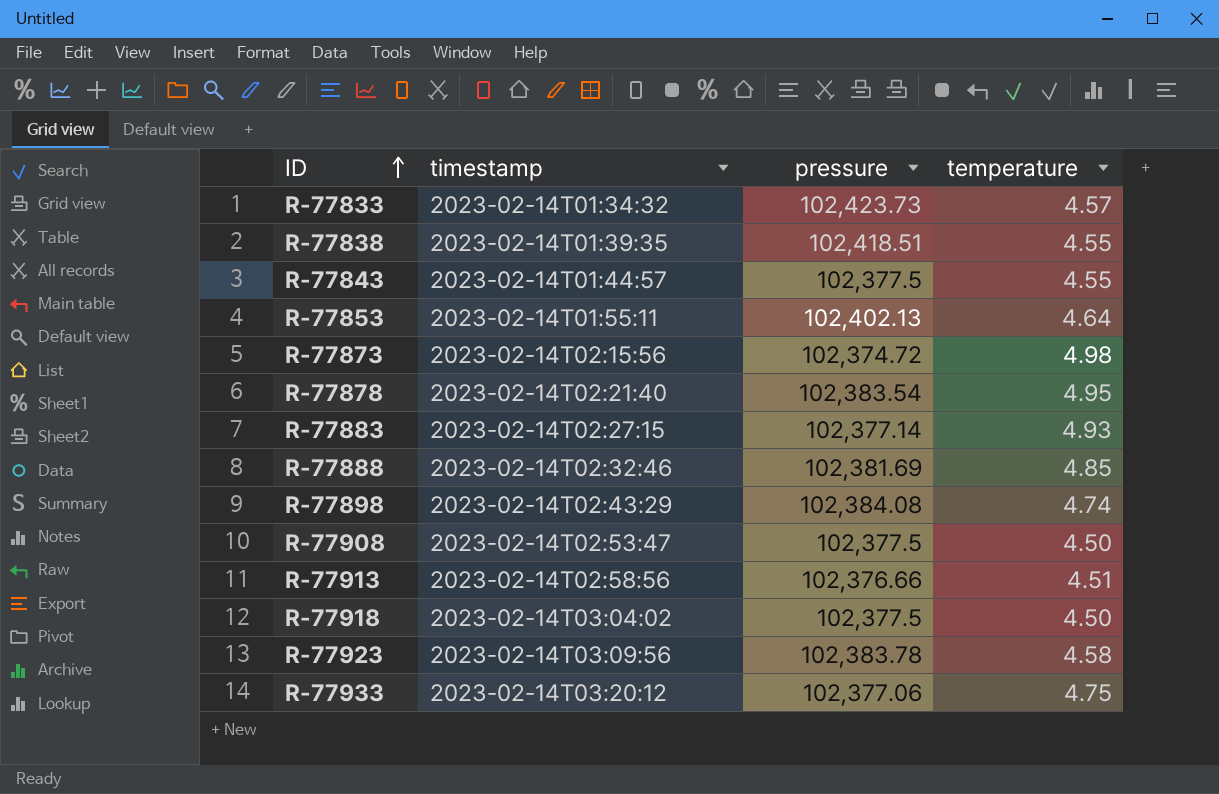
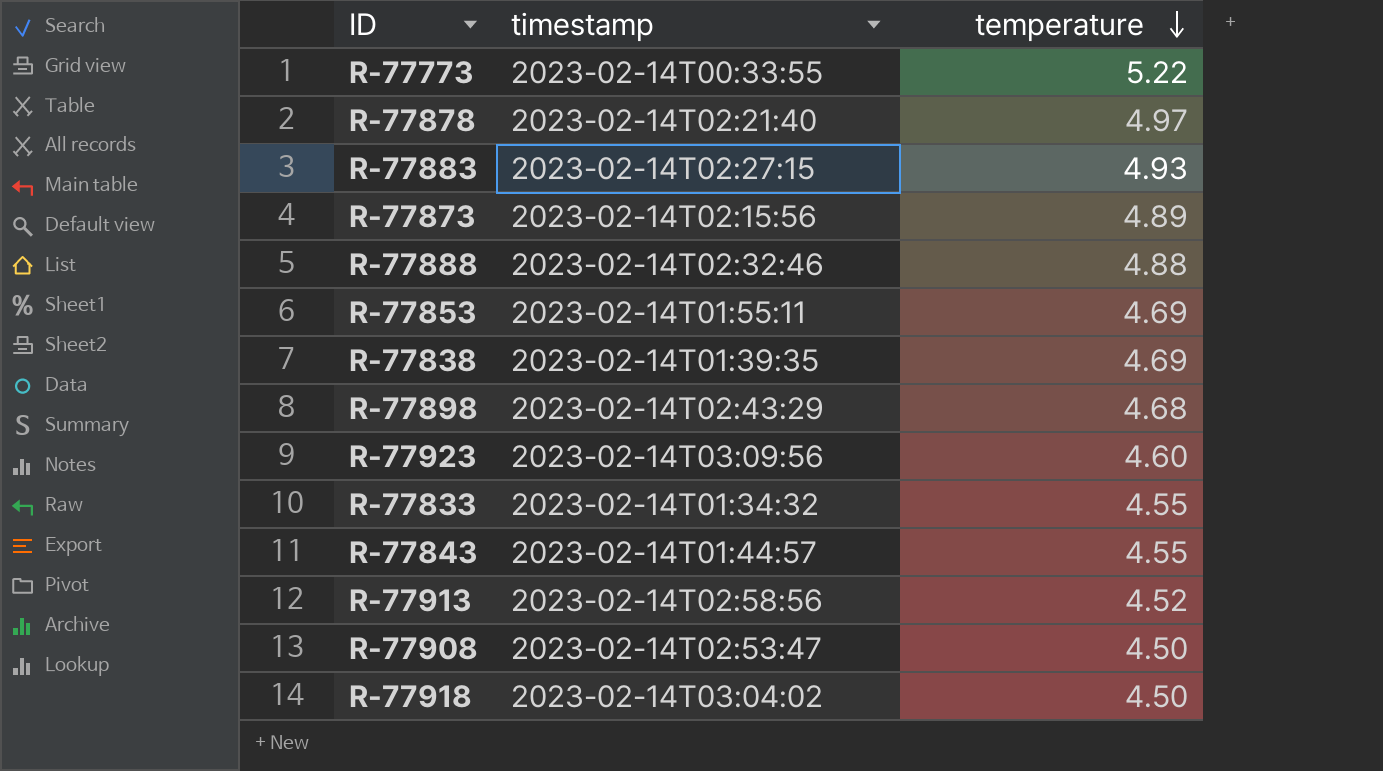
row order: ID ascending -> temperature descending
column pressure | position: 3 -> none
row R-77933: 2023-02-14T03:20:12 | 102,377.06 | 4.75 -> none
row R-77773: none -> 2023-02-14T00:33:55 | 5.22
R-77878 | temperature: 4.95 -> 4.97
R-77873 | temperature: 4.98 -> 4.89
R-77888 | temperature: 4.85 -> 4.88
R-77853 | temperature: 4.64 -> 4.69
R-77838 | temperature: 4.55 -> 4.69
R-77898 | temperature: 4.74 -> 4.68
R-77923 | temperature: 4.58 -> 4.60
R-77833 | temperature: 4.57 -> 4.55
R-77913 | temperature: 4.51 -> 4.52

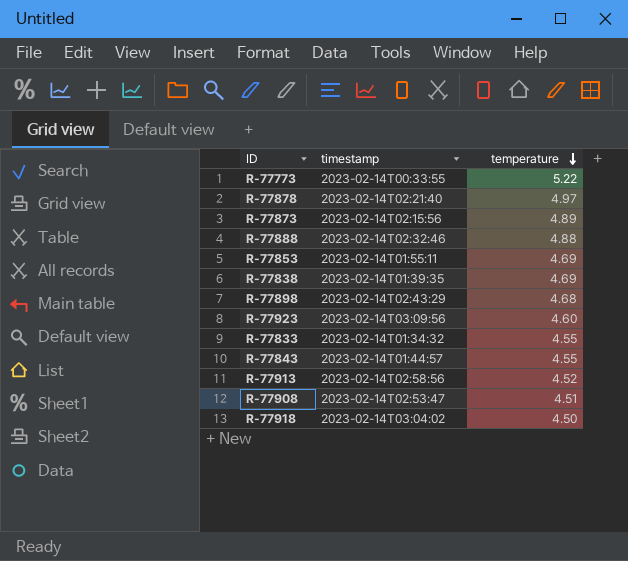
row R-77883: 2023-02-14T02:27:15 | 4.93 -> none
R-77908 | temperature: 4.50 -> 4.51

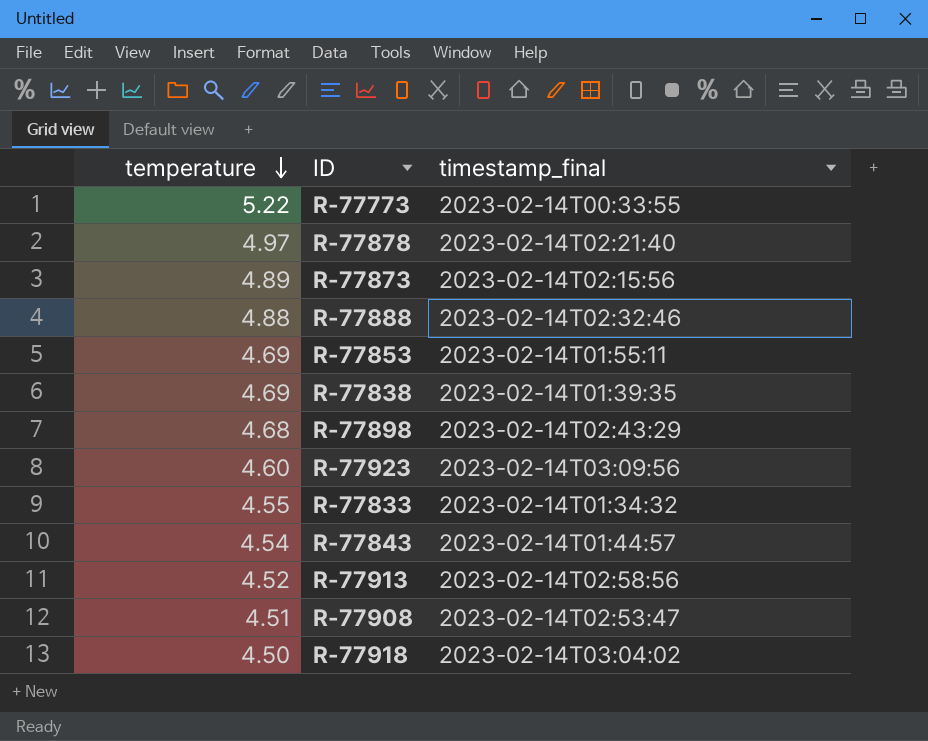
column temperature | position: 3 -> 1
column name: timestamp -> timestamp_final
R-77843 | temperature: 4.55 -> 4.54

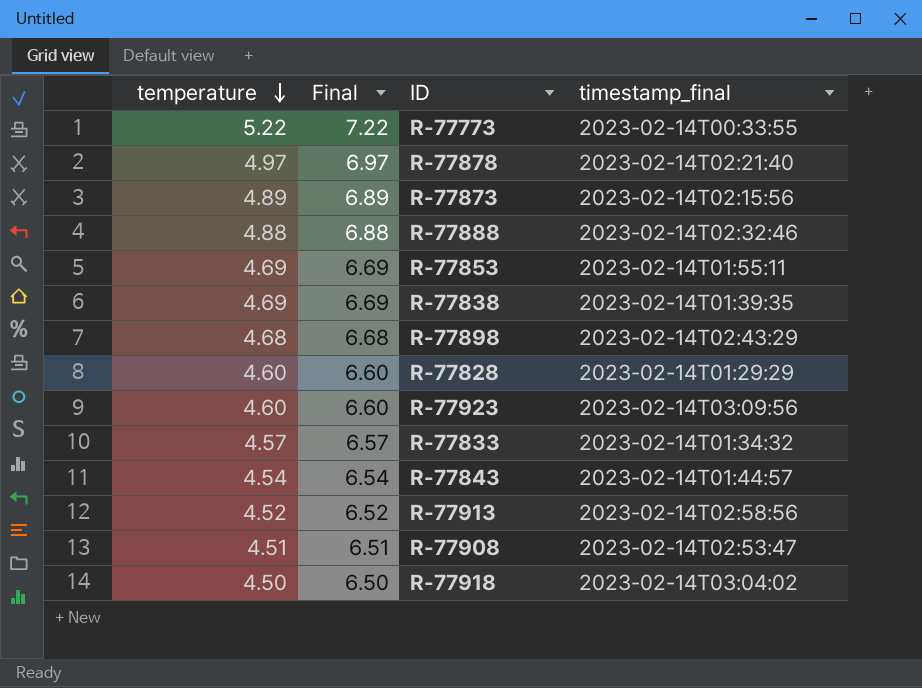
column Final | formula: none -> [temperature] + 2
row R-77828: none -> 4.60 | 6.60 | 2023-02-14T01:29:29
R-77833 | temperature: 4.55 -> 4.57

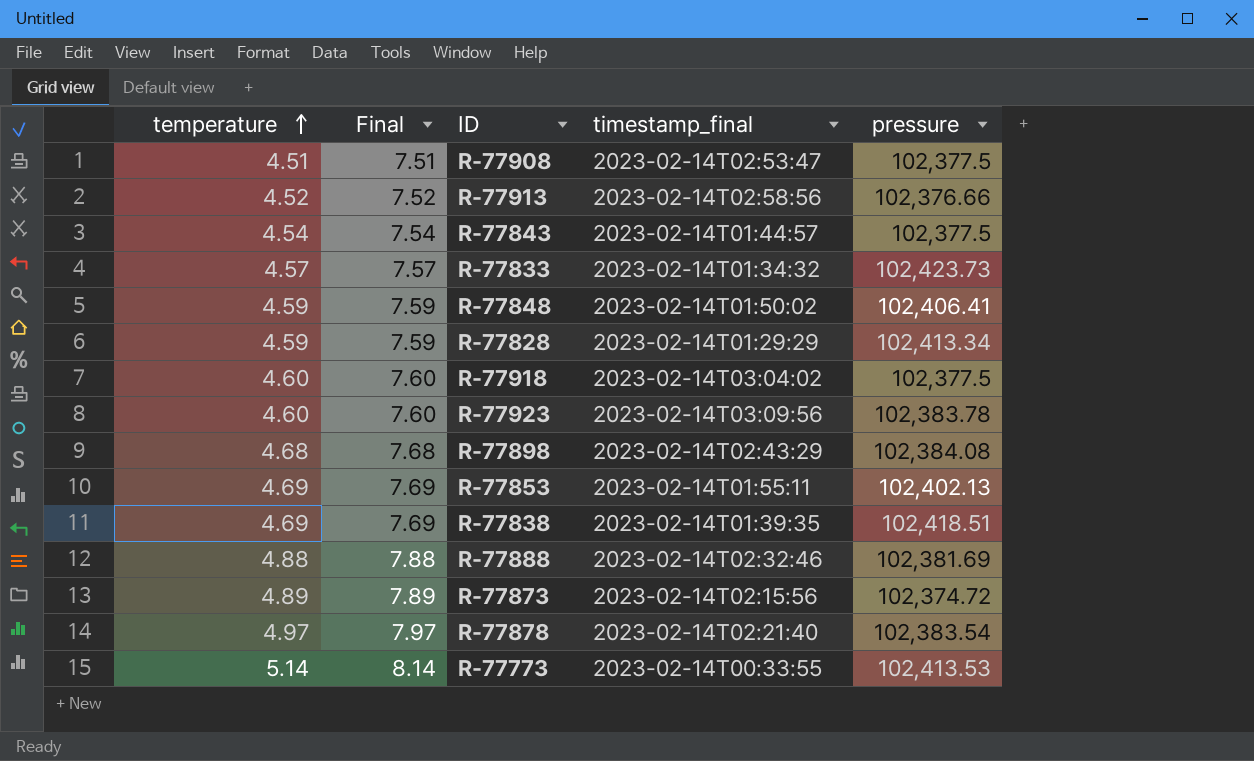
row order: temperature descending -> temperature ascending
column Final | formula: [temperature] + 2 -> [temperature] + 3
column pressure | position: none -> 5
row R-77848: none -> 4.59 | 7.59 | 2023-02-14T01:50:02 | 102,406.41
R-77828 | temperature: 4.60 -> 4.59
R-77918 | temperature: 4.50 -> 4.60
R-77773 | temperature: 5.22 -> 5.14

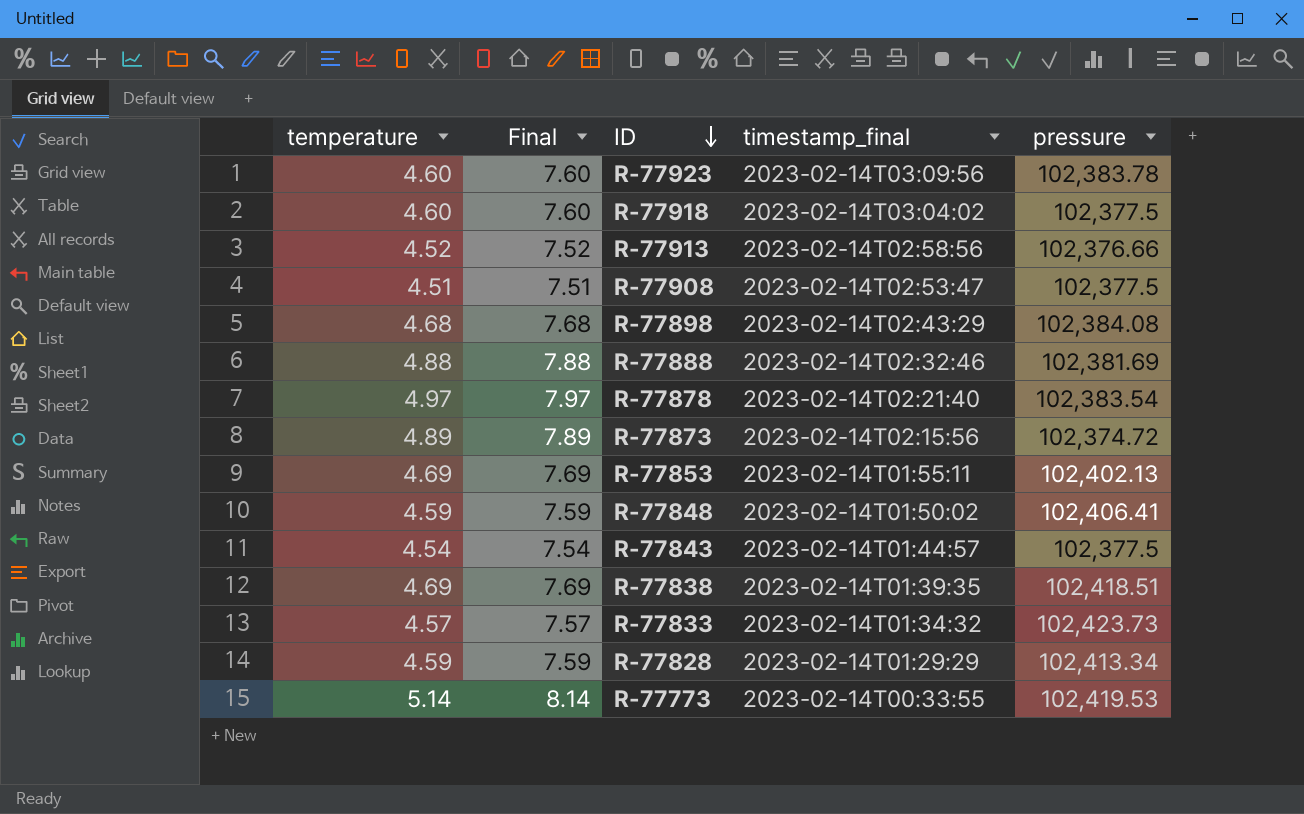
row order: temperature ascending -> ID descending
R-77773 | pressure: 102,413.53 -> 102,419.53

